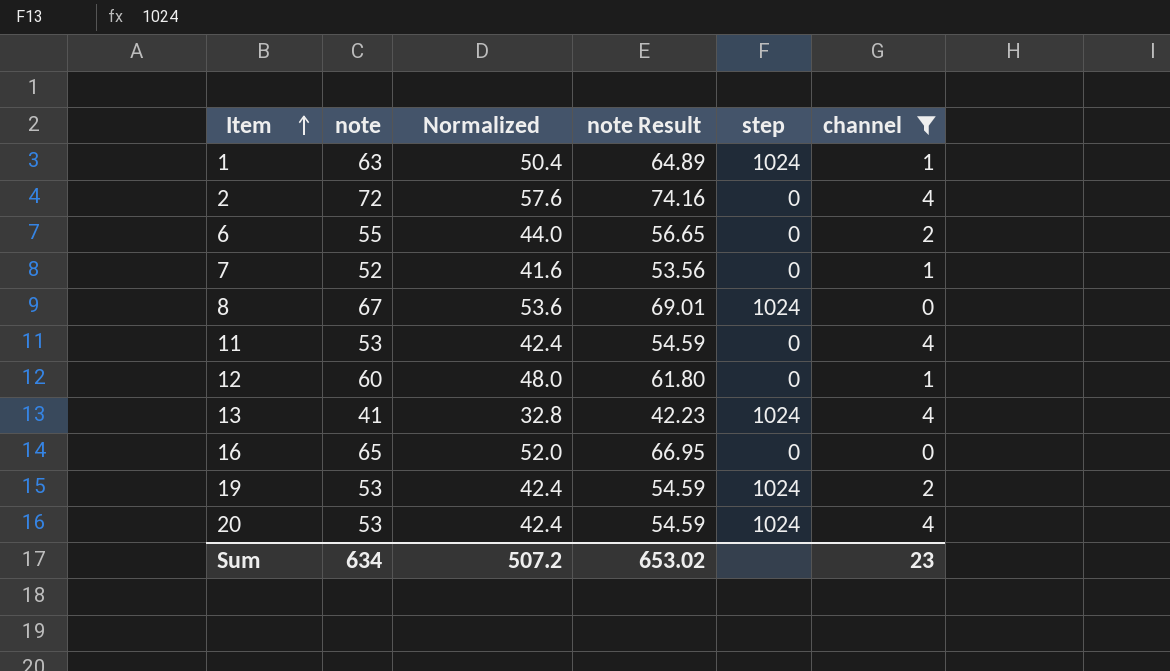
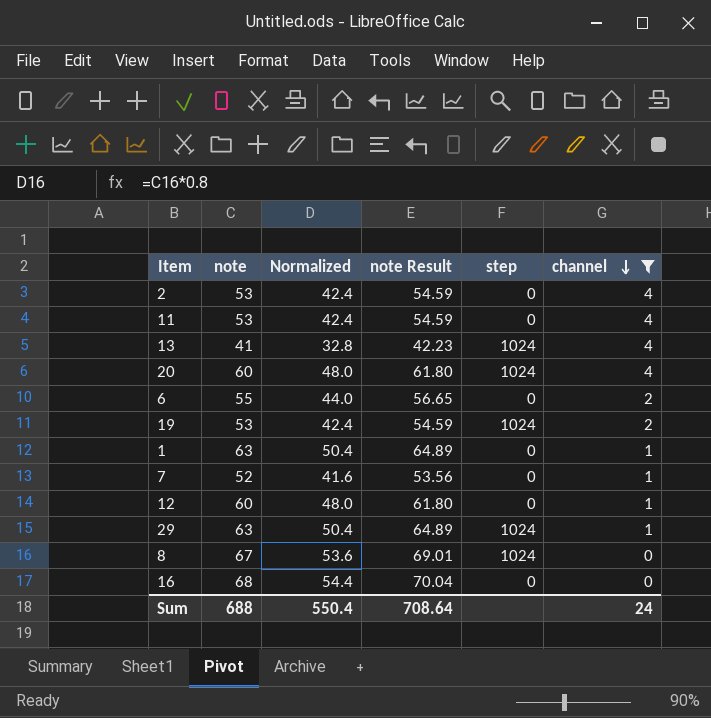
row order: Item ascending -> channel descending
2 | note: 72 -> 53
2 | Normalized: 57.6 -> 42.4
2 | note Result: 74.16 -> 54.59
20 | note: 53 -> 60
20 | Normalized: 42.4 -> 48.0
20 | note Result: 54.59 -> 61.80
1 | step: 1024 -> 0
row 29: none -> 63 | 50.4 | 64.89 | 1024 | 1
16 | note: 65 -> 68
16 | Normalized: 52.0 -> 54.4
16 | note Result: 66.95 -> 70.04
Sum | note: 634 -> 688
Sum | Normalized: 507.2 -> 550.4
Sum | note Result: 653.02 -> 708.64
Sum | channel: 23 -> 24

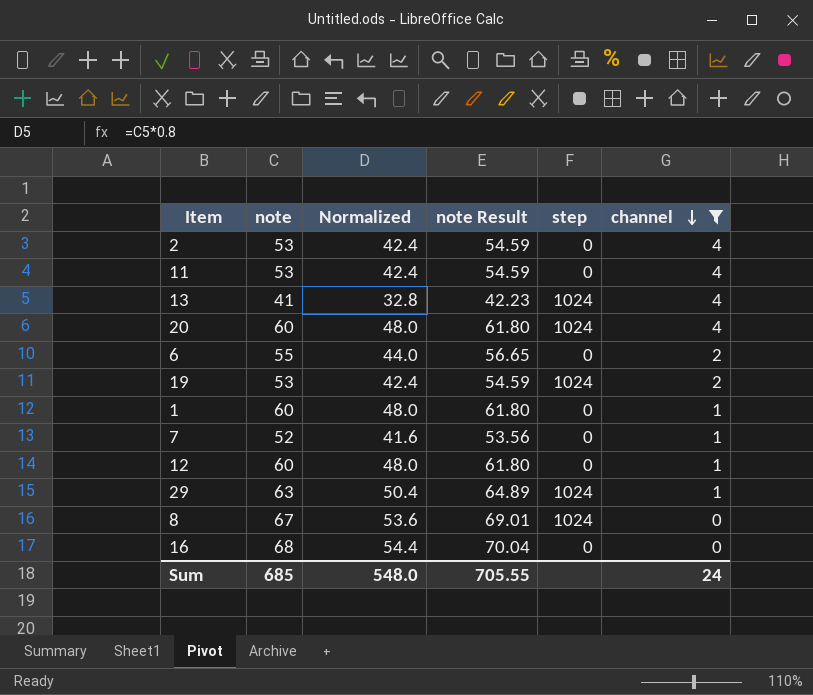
1 | note: 63 -> 60
1 | Normalized: 50.4 -> 48.0
1 | note Result: 64.89 -> 61.80
Sum | note: 688 -> 685
Sum | Normalized: 550.4 -> 548.0
Sum | note Result: 708.64 -> 705.55

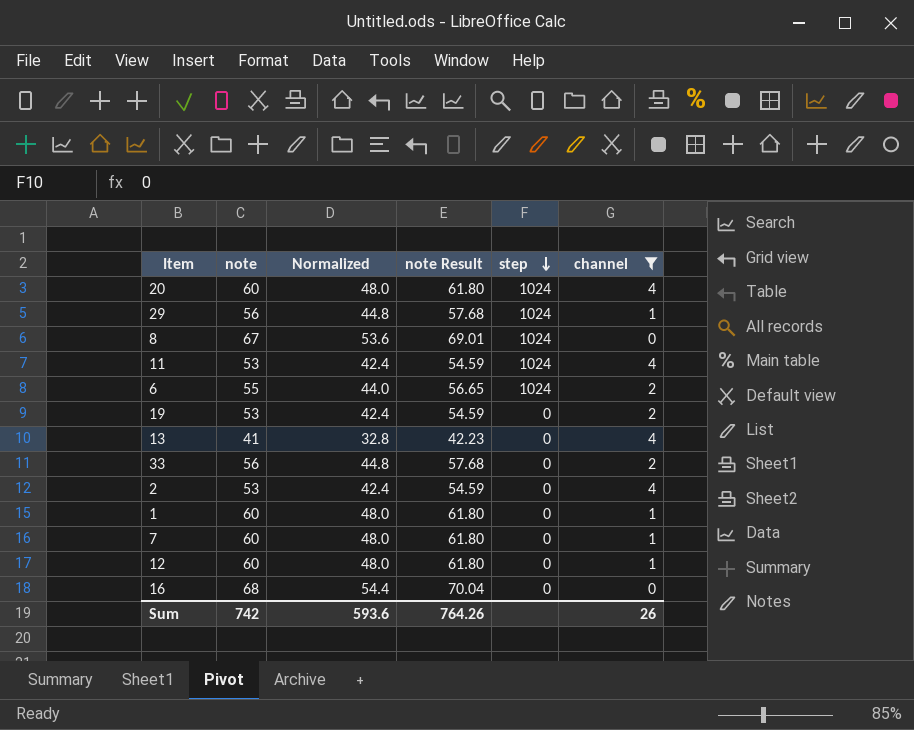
row order: channel descending -> step descending
29 | note: 63 -> 56
29 | Normalized: 50.4 -> 44.8
29 | note Result: 64.89 -> 57.68
11 | step: 0 -> 1024
6 | step: 0 -> 1024
19 | step: 1024 -> 0
13 | step: 1024 -> 0
row 33: none -> 56 | 44.8 | 57.68 | 0 | 2
7 | note: 52 -> 60
7 | Normalized: 41.6 -> 48.0
7 | note Result: 53.56 -> 61.80
Sum | note: 685 -> 742
Sum | Normalized: 548.0 -> 593.6
Sum | note Result: 705.55 -> 764.26
Sum | channel: 24 -> 26

